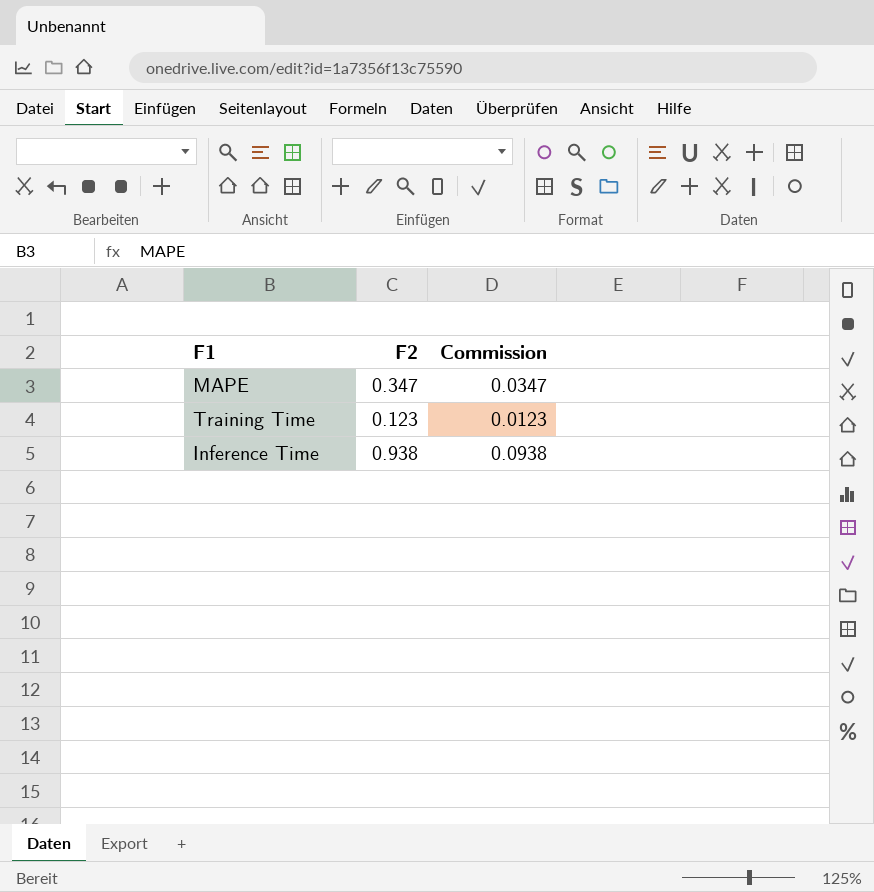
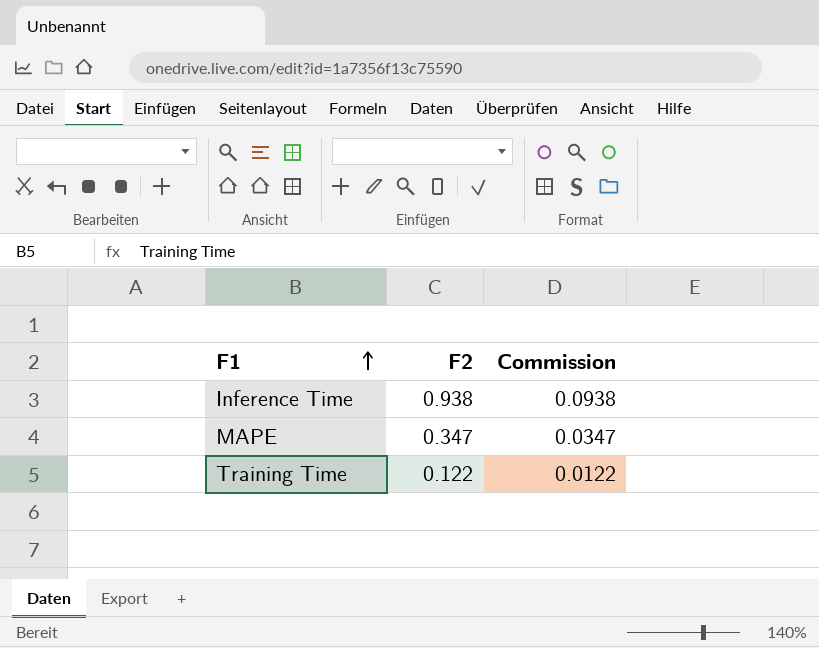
row order: none -> F1 ascending
Training Time | F2: 0.123 -> 0.122
Training Time | Commission: 0.0123 -> 0.0122

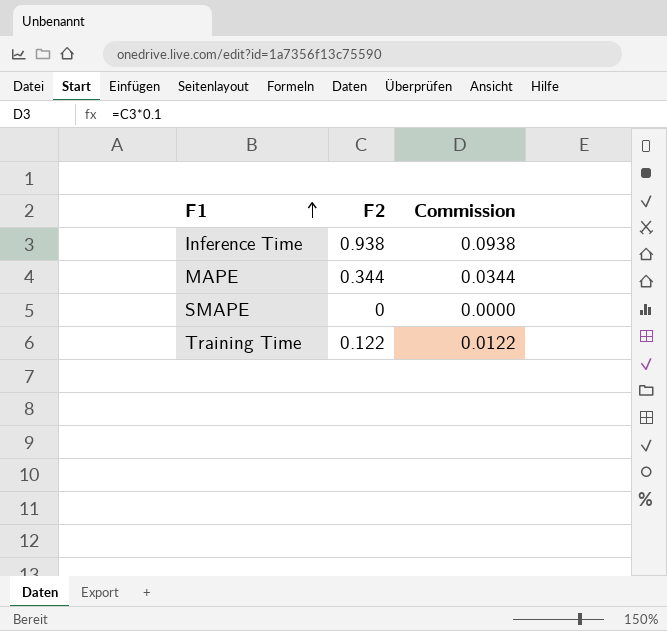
MAPE | F2: 0.347 -> 0.344
MAPE | Commission: 0.0347 -> 0.0344
row SMAPE: none -> 0 | 0.0000

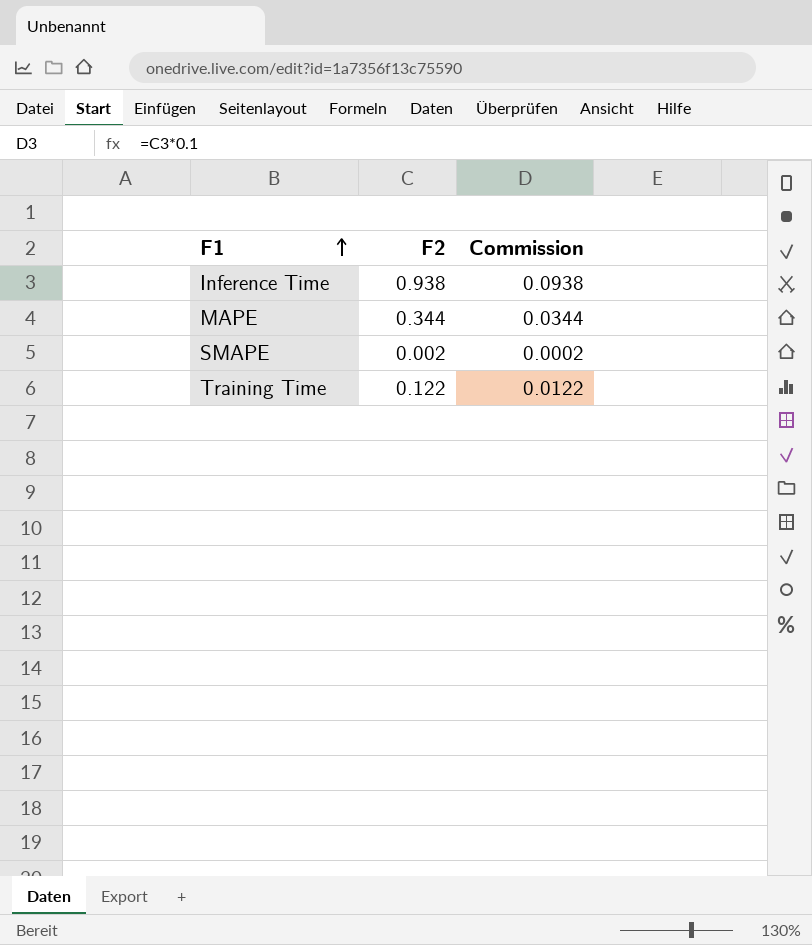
SMAPE | F2: 0 -> 0.002
SMAPE | Commission: 0.0000 -> 0.0002

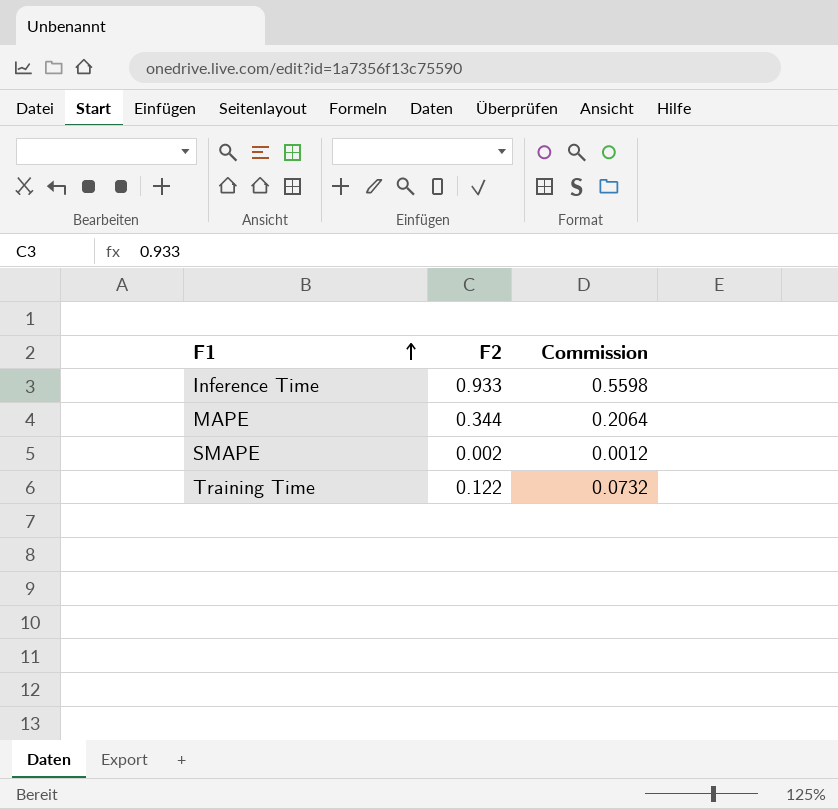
column Commission | formula: [F2] * 0.1 -> [F2] * 0.6
Inference Time | F2: 0.938 -> 0.933

